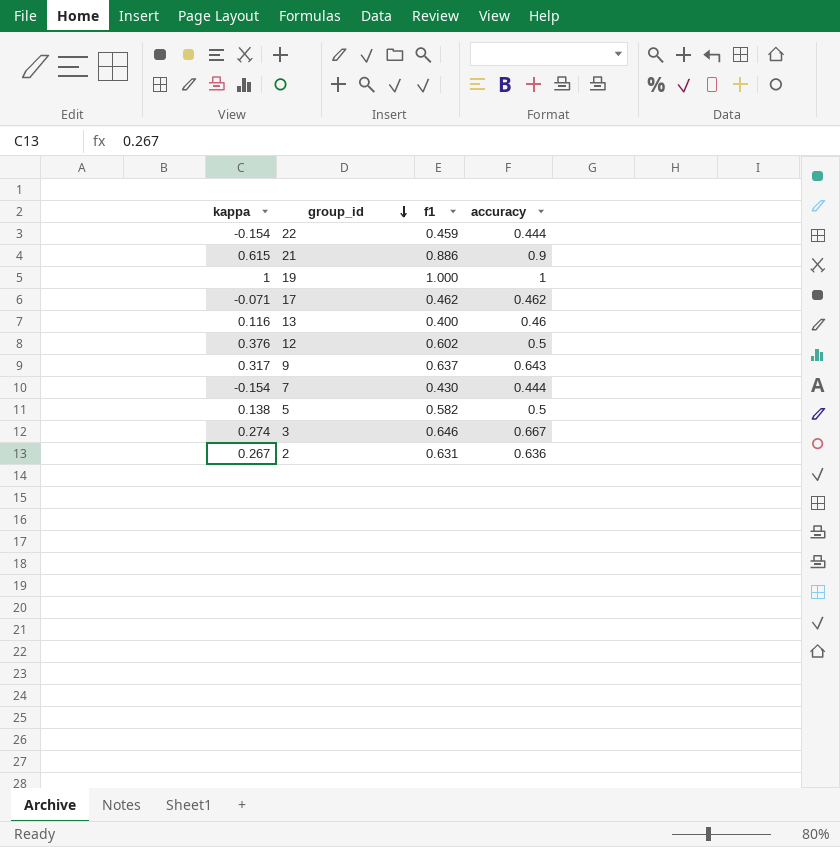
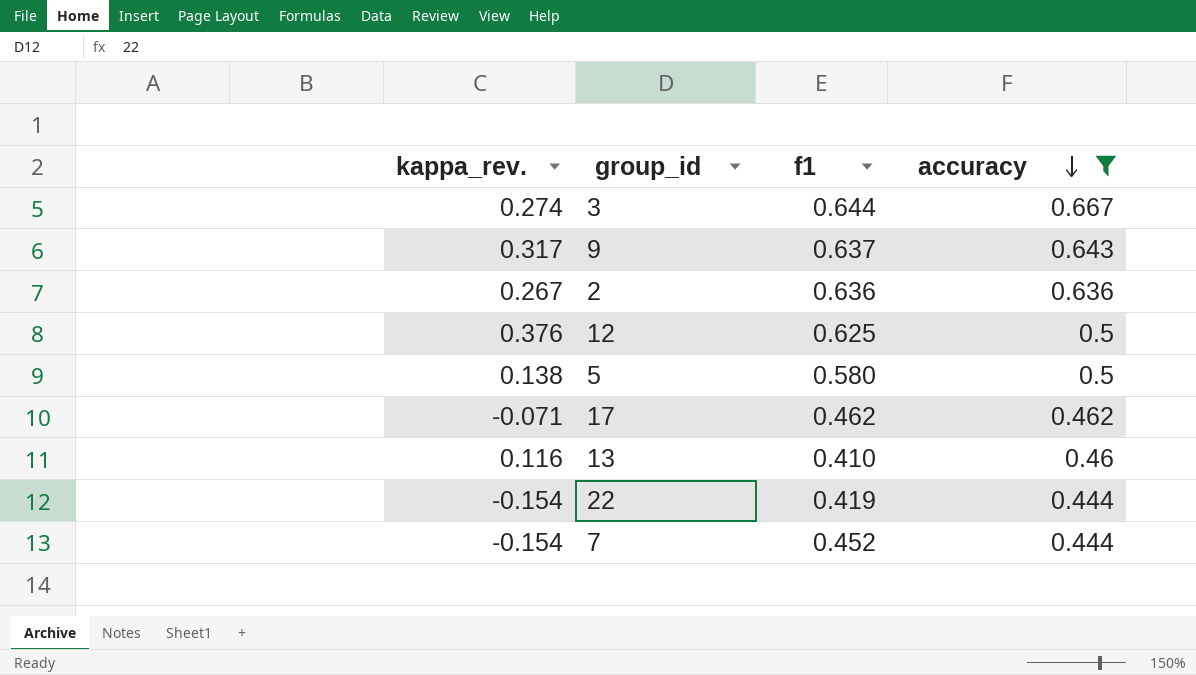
filter: none -> accuracy <= 0.667
row order: group_id descending -> accuracy descending
column name: kappa -> kappa_rev.
3 | f1: 0.646 -> 0.644
2 | f1: 0.631 -> 0.636
12 | f1: 0.602 -> 0.625
5 | f1: 0.582 -> 0.580
13 | f1: 0.400 -> 0.410
22 | f1: 0.459 -> 0.419
7 | f1: 0.430 -> 0.452

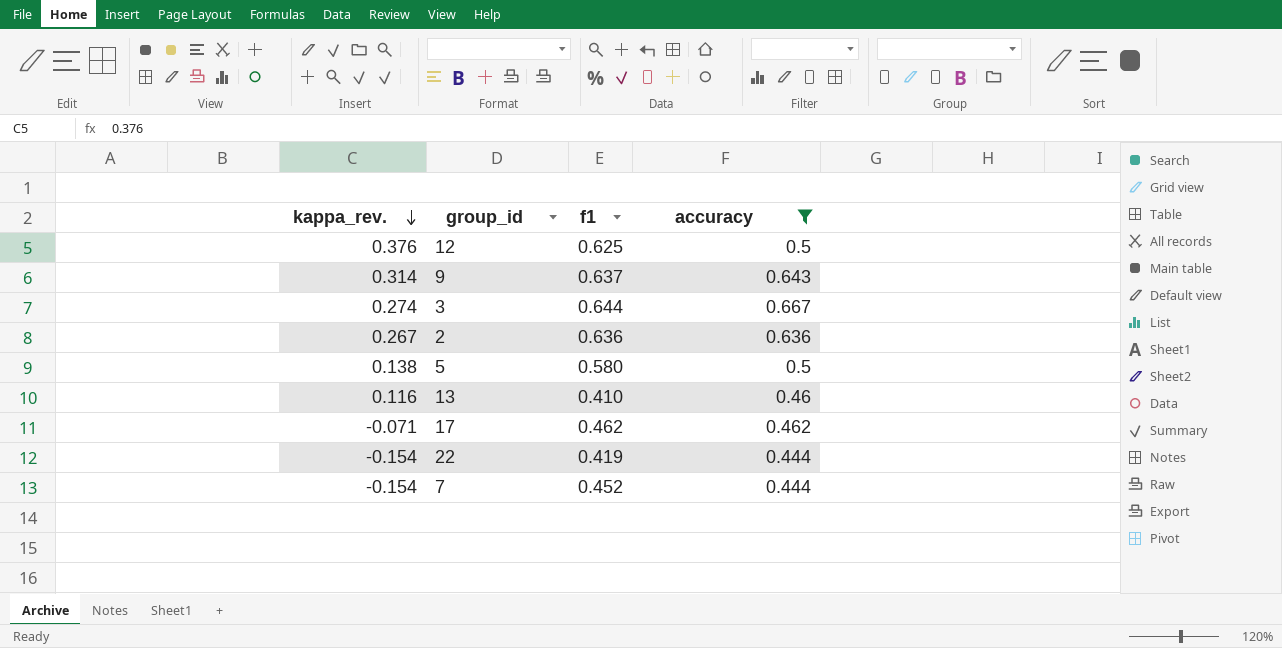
row order: accuracy descending -> kappa_rev. descending
9 | kappa_rev.: 0.317 -> 0.314

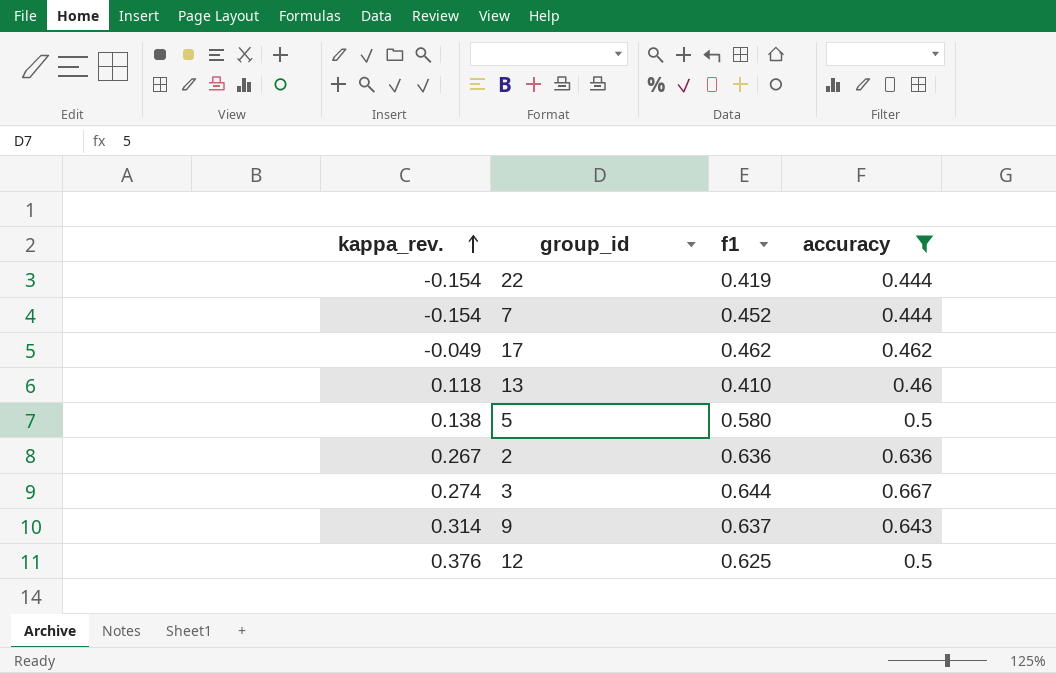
row order: kappa_rev. descending -> kappa_rev. ascending
17 | kappa_rev.: -0.071 -> -0.049
13 | kappa_rev.: 0.116 -> 0.118

